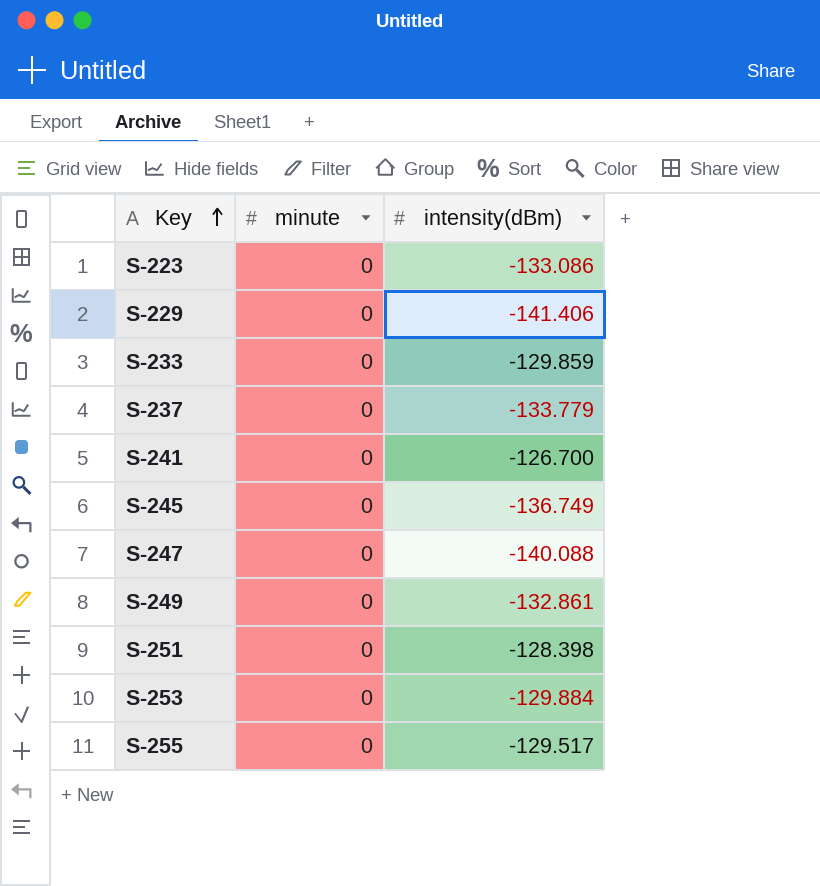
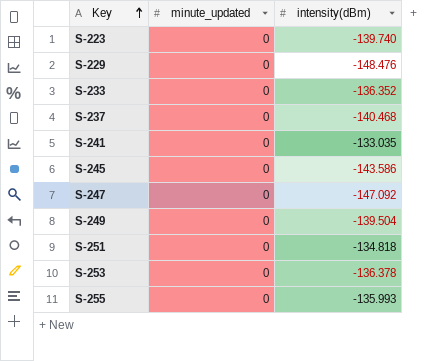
column name: minute -> minute_updated
S-223 | intensity(dBm): -133.086 -> -139.740
S-229 | intensity(dBm): -141.406 -> -148.476
S-233 | intensity(dBm): -129.859 -> -136.352
S-237 | intensity(dBm): -133.779 -> -140.468
S-241 | intensity(dBm): -126.700 -> -133.035
S-245 | intensity(dBm): -136.749 -> -143.586
S-247 | intensity(dBm): -140.088 -> -147.092
S-249 | intensity(dBm): -132.861 -> -139.504
S-251 | intensity(dBm): -128.398 -> -134.818
S-253 | intensity(dBm): -129.884 -> -136.378
S-255 | intensity(dBm): -129.517 -> -135.993

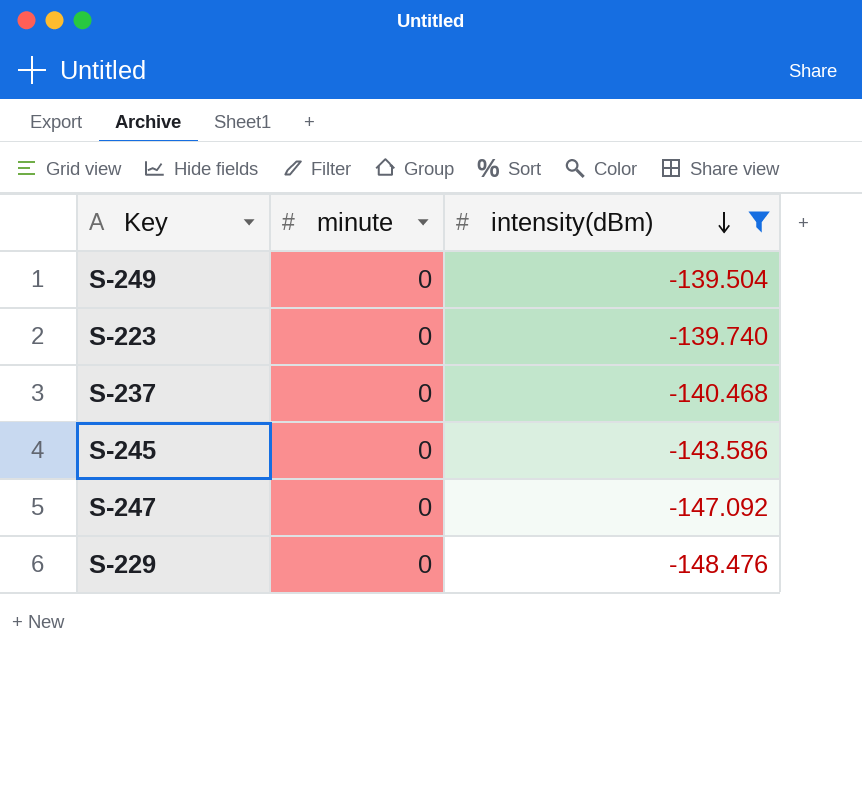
filter: none -> intensity(dBm) <= -139.504
row order: Key ascending -> intensity(dBm) descending
column name: minute_updated -> minute

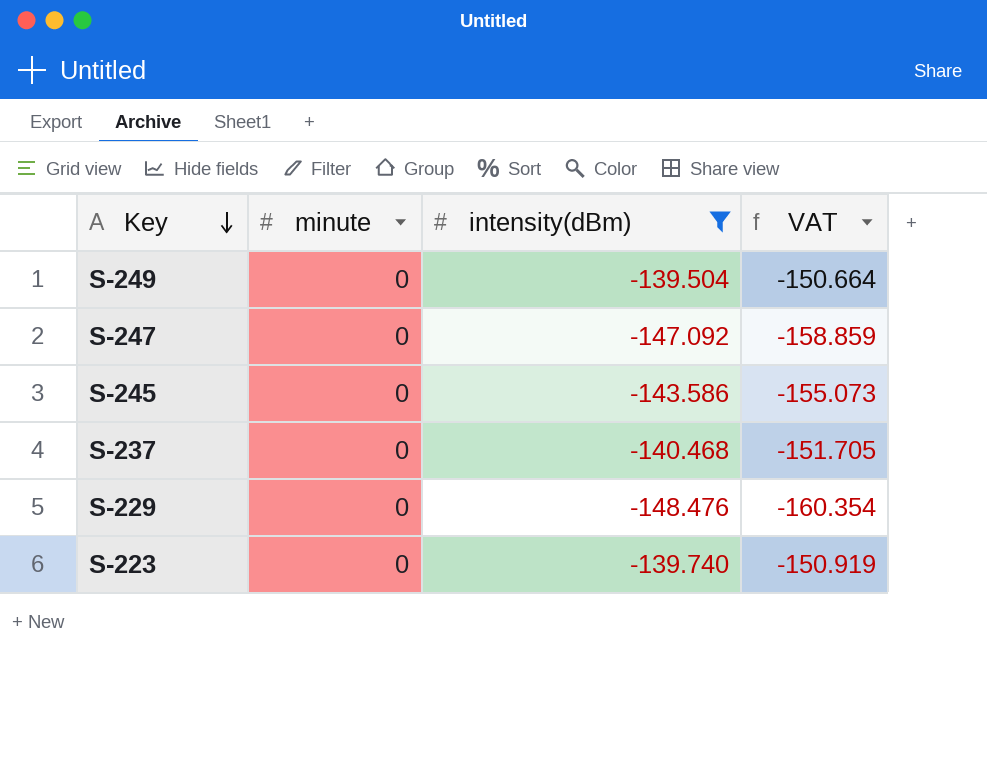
row order: intensity(dBm) descending -> Key descending
column VAT | formula: none -> [intensity(dBm)] * 1.08

